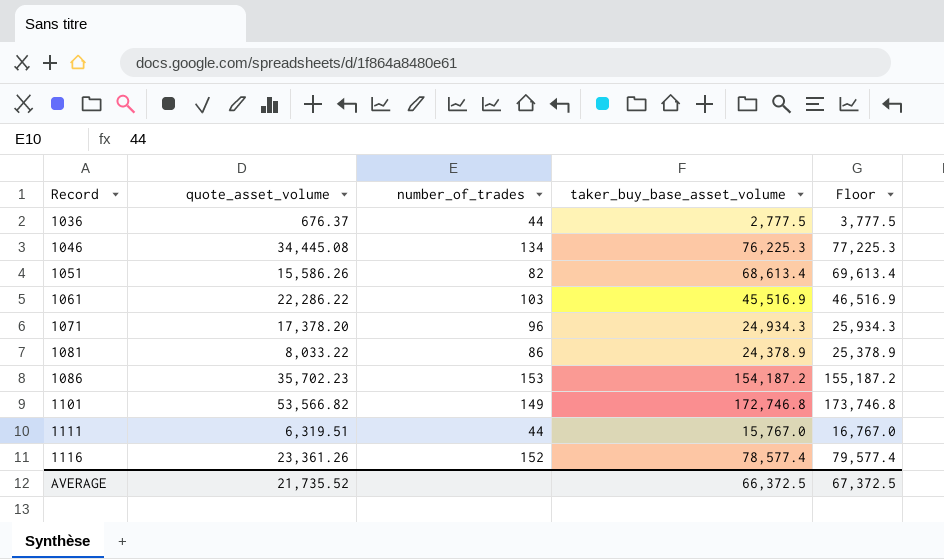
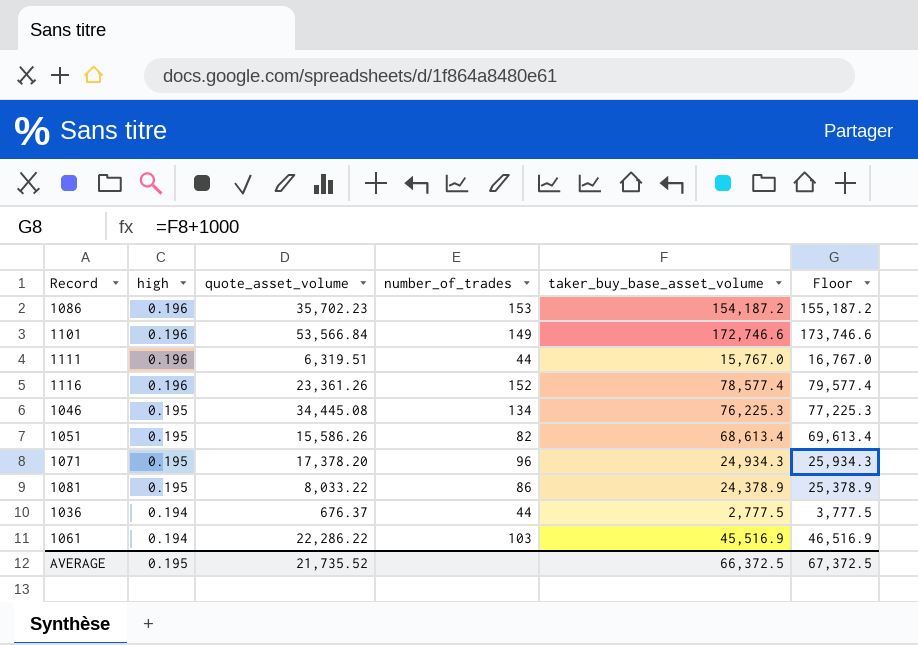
row order: Record ascending -> high descending
column high | position: none -> 2
1101 | quote_asset_volume: 53,566.82 -> 53,566.84
1101 | taker_buy_base_asset_volume: 172,746.8 -> 172,746.6
1101 | Floor: 173,746.8 -> 173,746.6

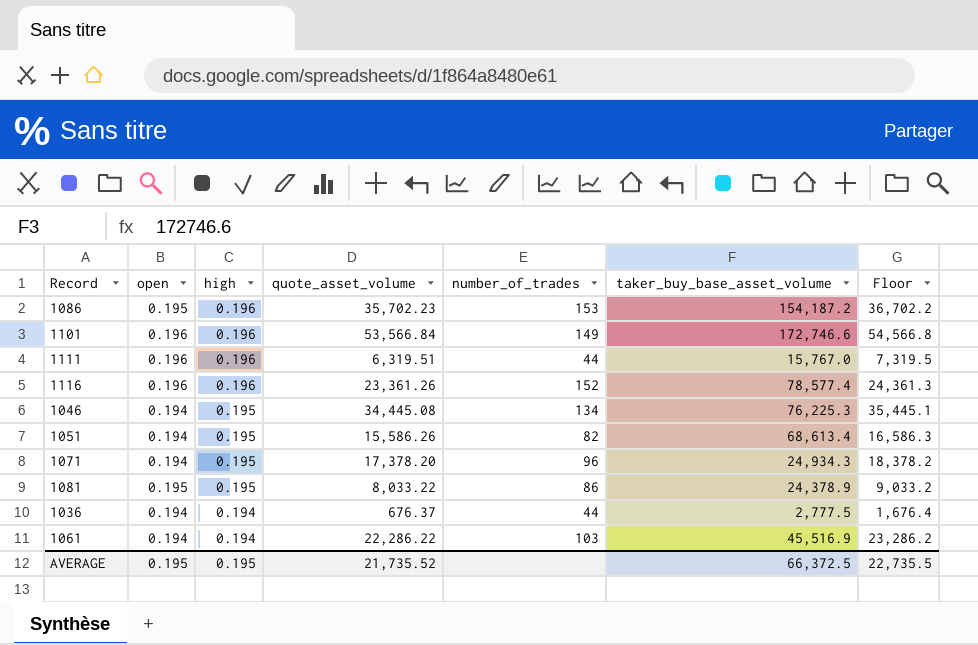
column open | position: none -> 2
column Floor | formula: [taker_buy_base_asset_volume] + 1000 -> [quote_asset_volume] + 1000
AVERAGE | Floor: 67,372.5 -> 22,735.5

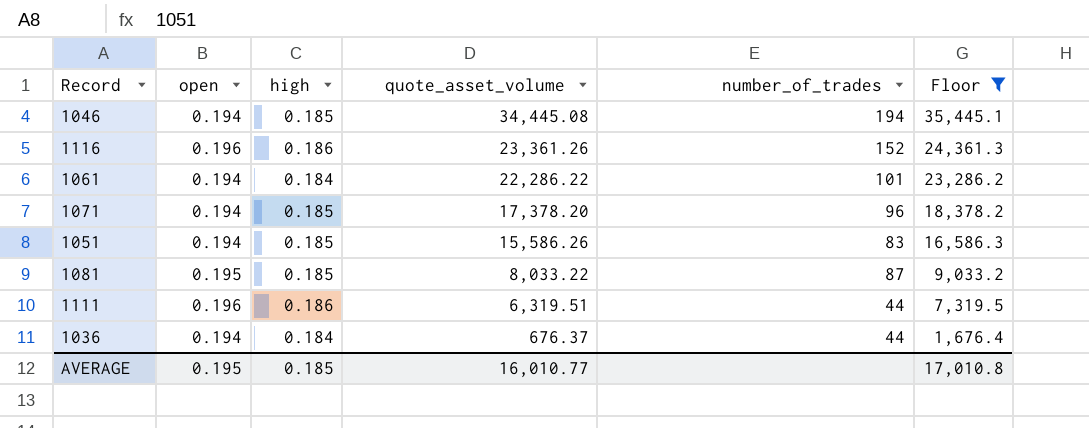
filter: none -> Floor <= 35,445.1
row order: high descending -> quote_asset_volume descending
column taker_buy_base_asset_volume | position: 6 -> none
1046 | high: 0.195 -> 0.185
1046 | number_of_trades: 134 -> 194
1116 | high: 0.196 -> 0.186
1061 | high: 0.194 -> 0.184
1061 | number_of_trades: 103 -> 101
1071 | high: 0.195 -> 0.185
1051 | high: 0.195 -> 0.185
1051 | number_of_trades: 82 -> 83
1081 | high: 0.195 -> 0.185
1081 | number_of_trades: 86 -> 87
1111 | high: 0.196 -> 0.186
1036 | high: 0.194 -> 0.184
AVERAGE | high: 0.195 -> 0.185
AVERAGE | quote_asset_volume: 21,735.52 -> 16,010.77
AVERAGE | Floor: 22,735.5 -> 17,010.8

